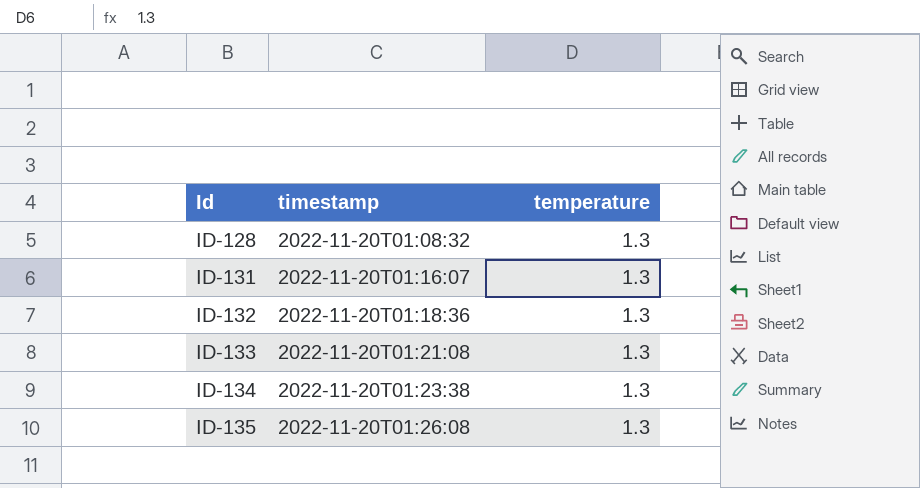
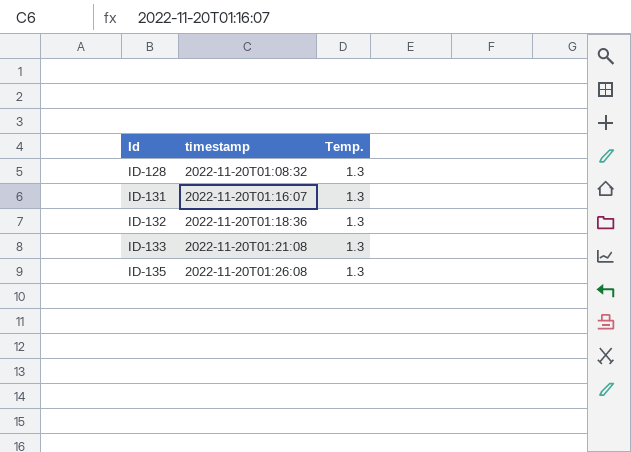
column name: temperature -> Temp.
row ID-134: 2022-11-20T01:23:38 | 1.3 -> none

